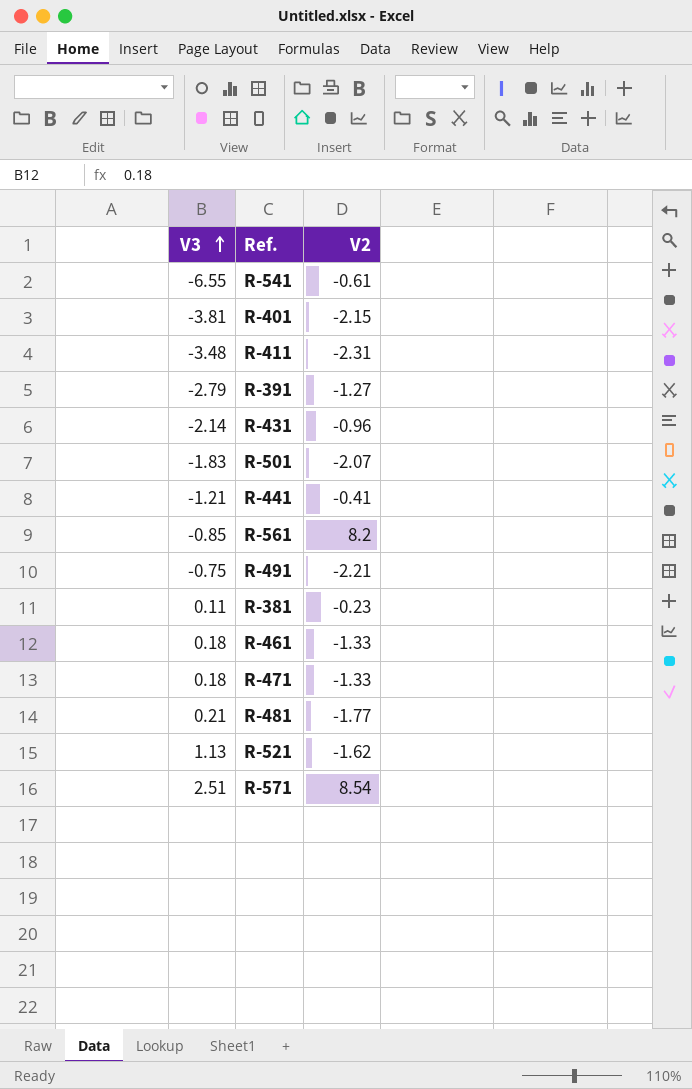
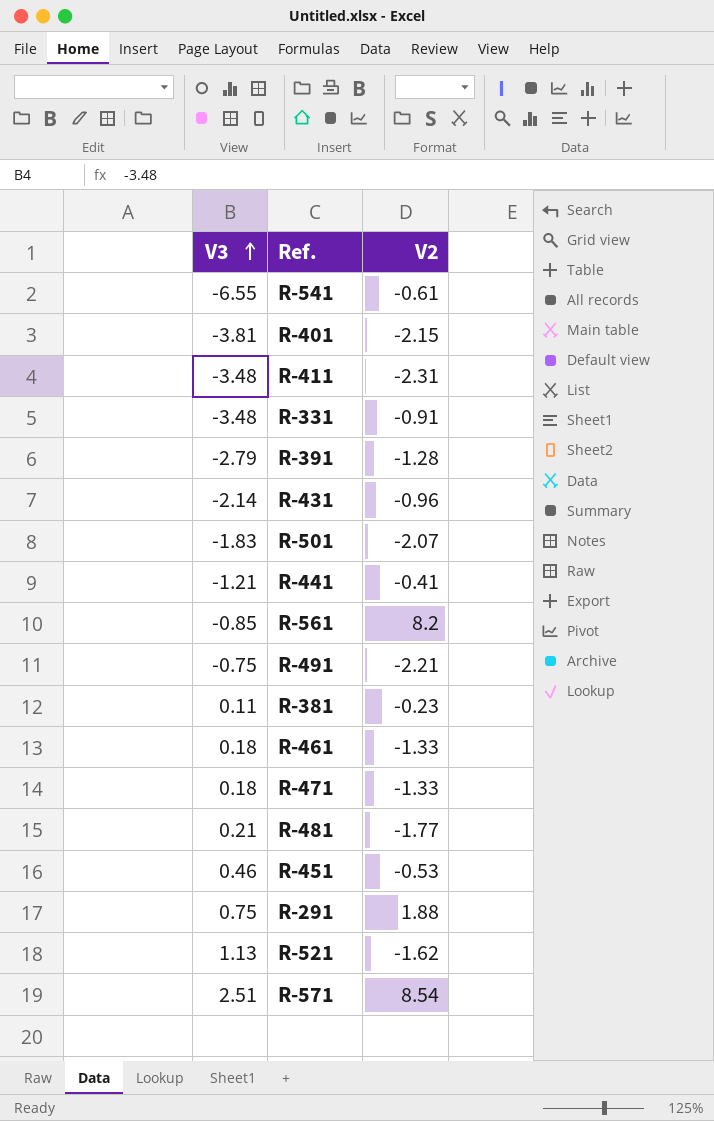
row R-331: none -> -3.48 | -0.91
R-391 | V2: -1.27 -> -1.28
row R-451: none -> 0.46 | -0.53
row R-291: none -> 0.75 | 1.88

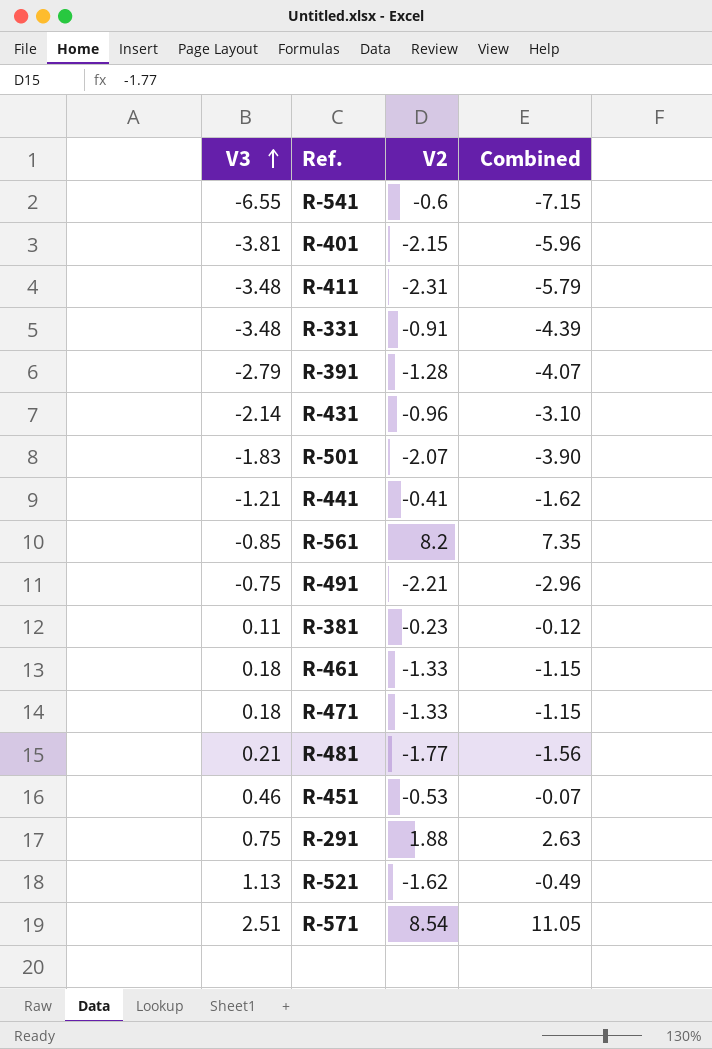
column Combined | formula: none -> [V3] + [V2]
R-541 | V2: -0.61 -> -0.6

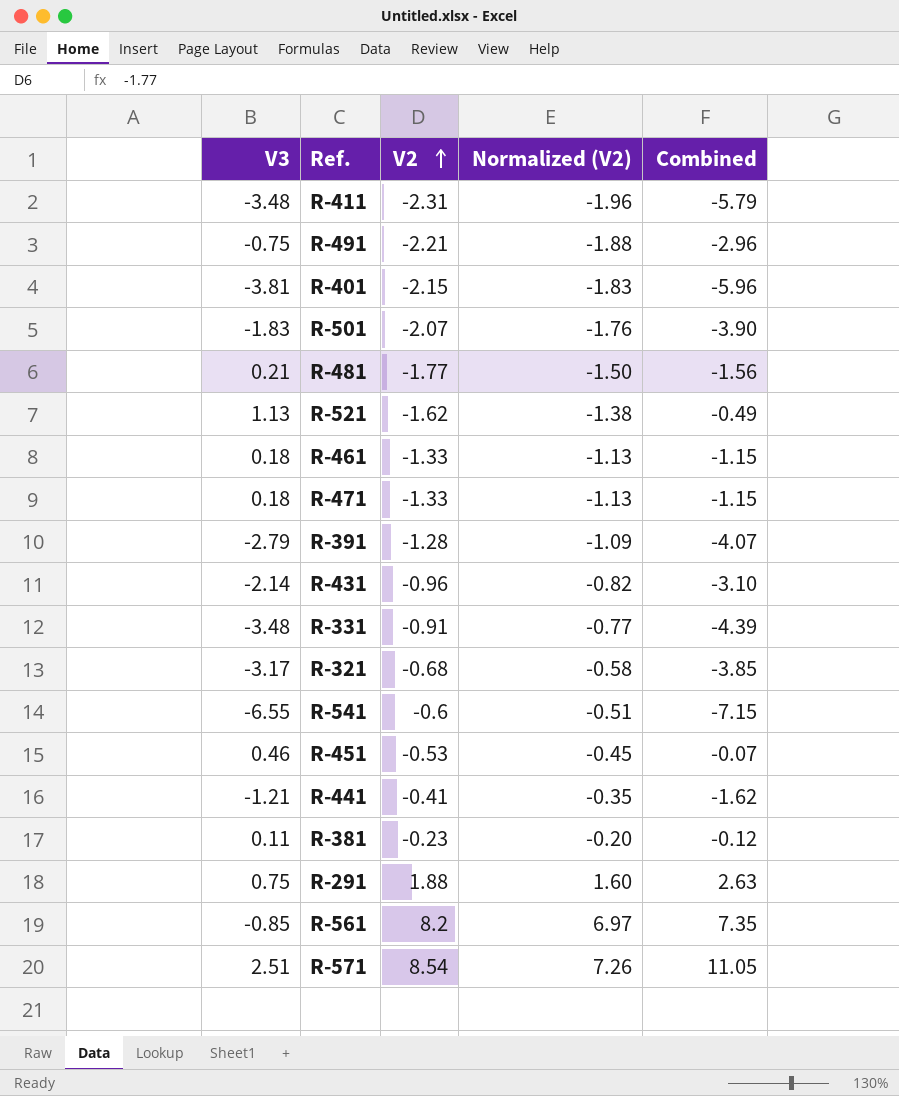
row order: V3 ascending -> V2 ascending
column Normalized (V2) | formula: none -> [V2] * 0.85
row R-321: none -> -3.17 | -0.68 | -0.58 | -3.85

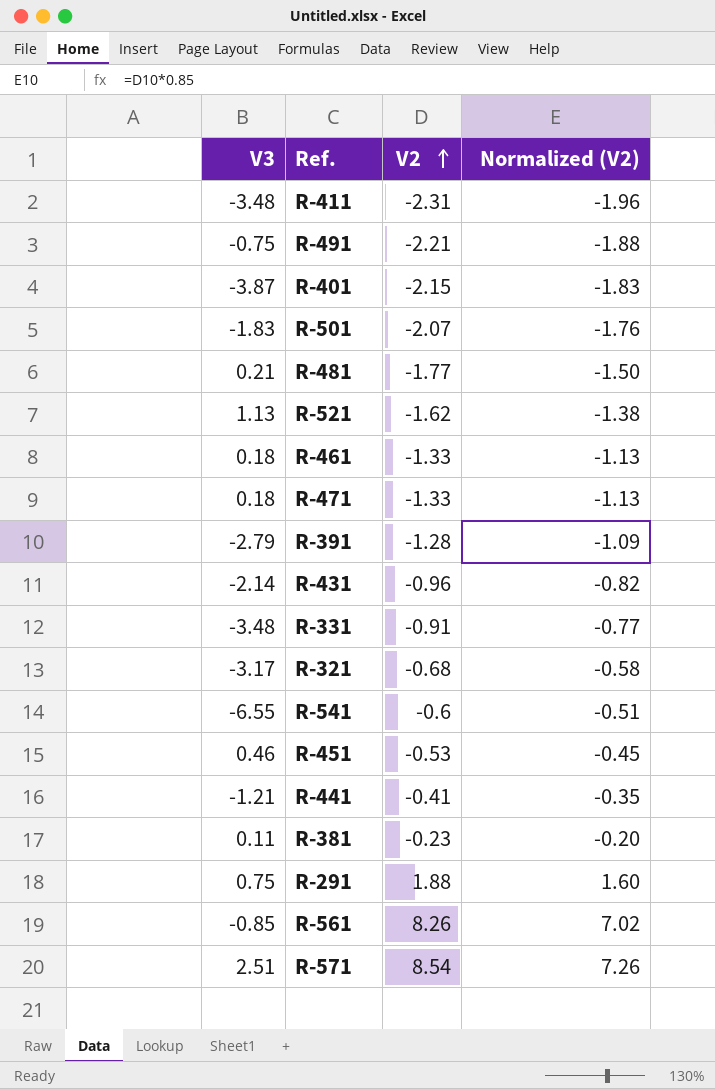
column Combined | formula: [V3] + [V2] -> none
R-401 | V3: -3.81 -> -3.87
R-561 | V2: 8.2 -> 8.26
R-561 | Normalized (V2): 6.97 -> 7.02

